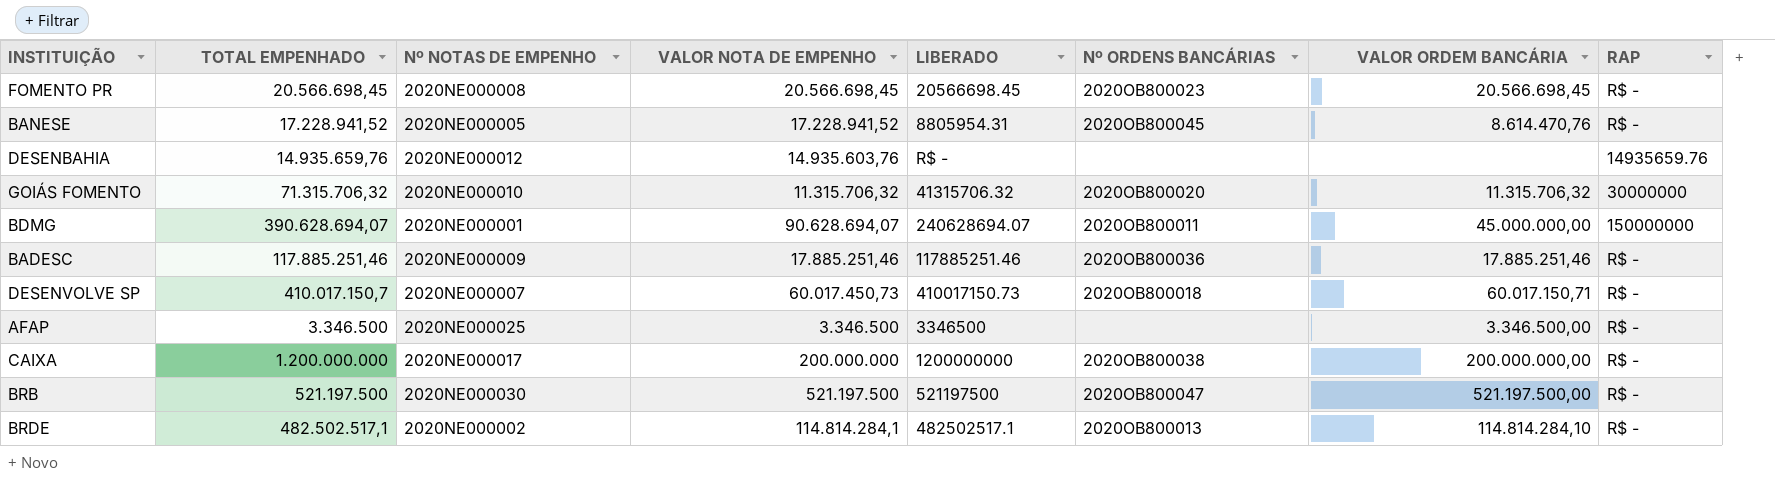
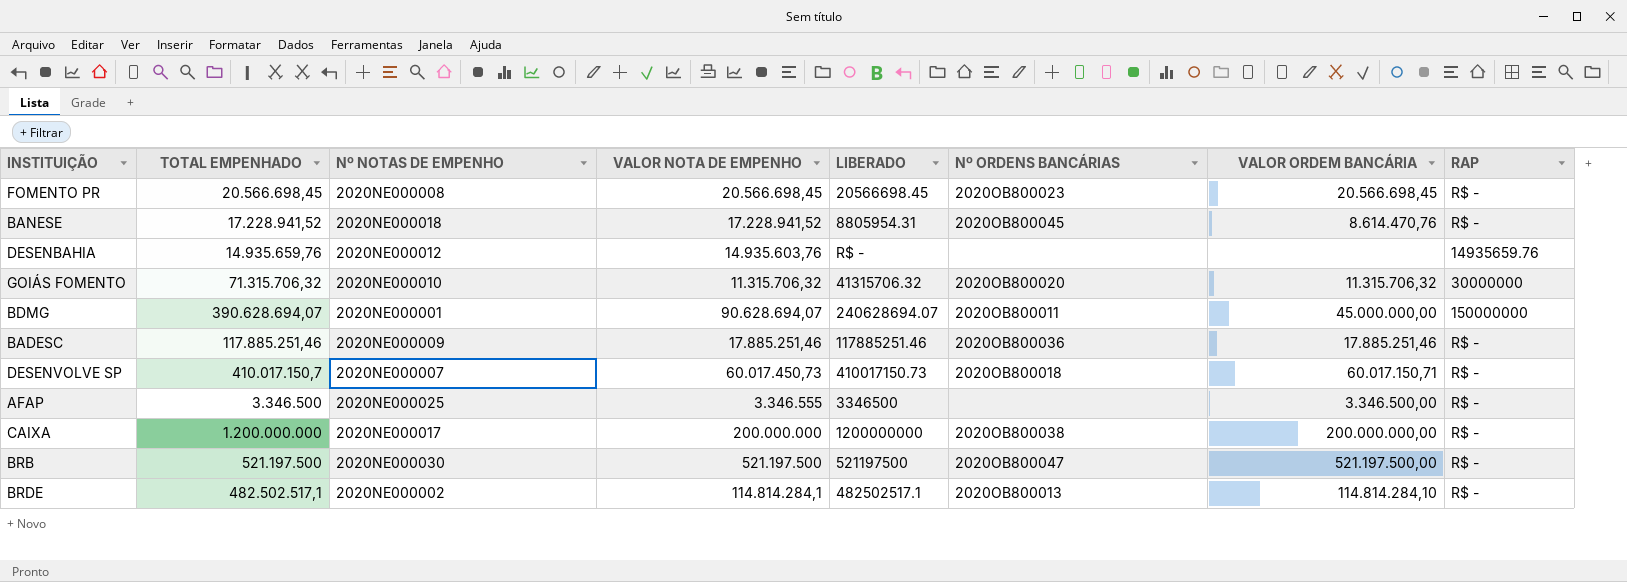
BANESE | Nº NOTAS DE EMPENHO: 2020NE000005 -> 2020NE000018
AFAP | VALOR NOTA DE EMPENHO: 3.346.500 -> 3.346.555

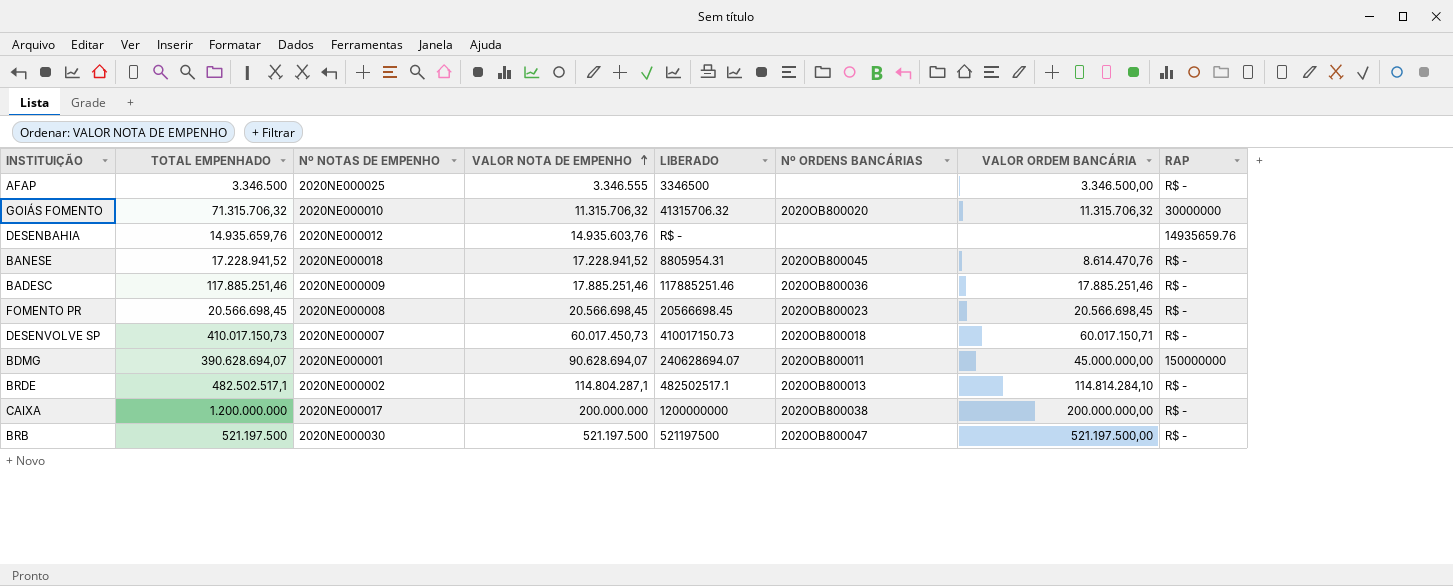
row order: none -> VALOR NOTA DE EMPENHO ascending
DESENVOLVE SP | TOTAL EMPENHADO: 410.017.150,7 -> 410.017.150,73
BRDE | VALOR NOTA DE EMPENHO: 114.814.284,1 -> 114.804.287,1

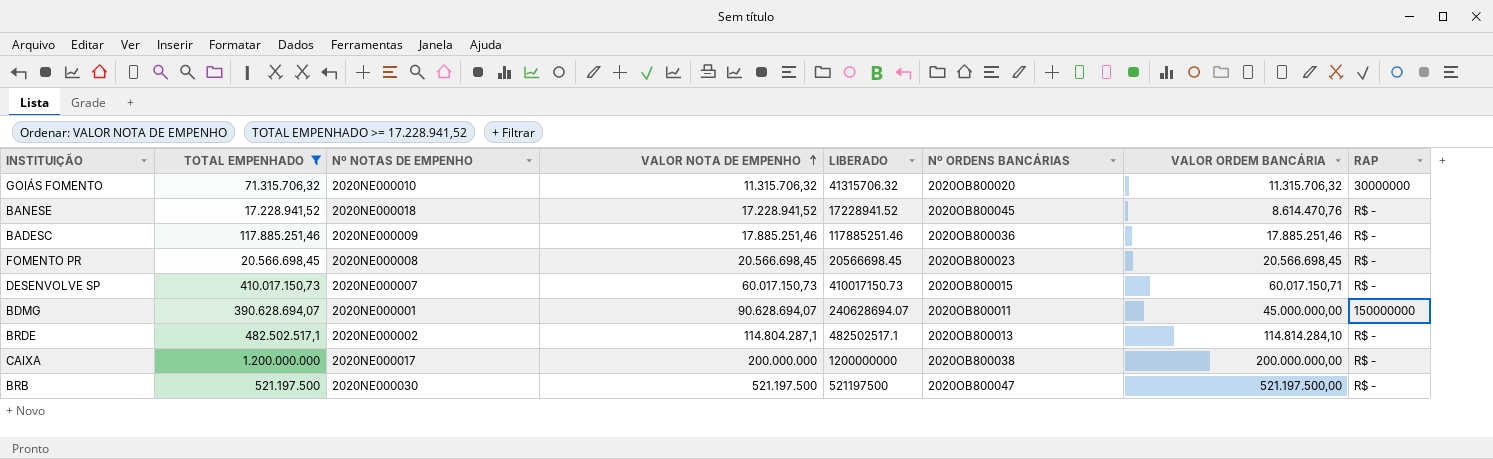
filter: none -> TOTAL EMPENHADO >= 17.228.941,52
BANESE | LIBERADO: 8805954.31 -> 17228941.52
DESENVOLVE SP | VALOR NOTA DE EMPENHO: 60.017.450,73 -> 60.017.150,73
DESENVOLVE SP | Nº ORDENS BANCÁRIAS: 2020OB800018 -> 2020OB800015

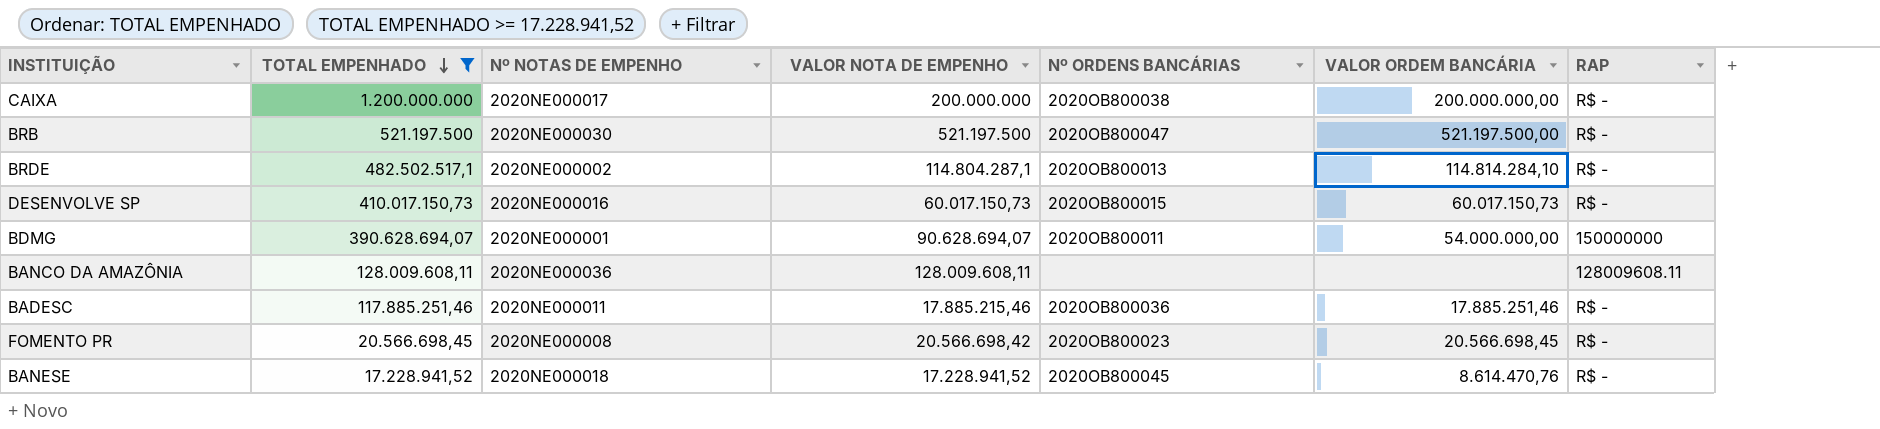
row order: VALOR NOTA DE EMPENHO ascending -> TOTAL EMPENHADO descending
column LIBERADO | position: 5 -> none
row GOIÁS FOMENTO: 71.315.706,32 | 2020NE000010 | 11.315.706,32 | 41315706.32 | 2020OB800020 | 11.315.706,32 | 30000000 -> none
DESENVOLVE SP | Nº NOTAS DE EMPENHO: 2020NE000007 -> 2020NE000016
DESENVOLVE SP | VALOR ORDEM BANCÁRIA: 60.017.150,71 -> 60.017.150,73
BDMG | VALOR ORDEM BANCÁRIA: 45.000.000,00 -> 54.000.000,00
row BANCO DA AMAZÔNIA: none -> 128.009.608,11 | 2020NE000036 | 128.009.608,11 | none | none | 128009608.11
BADESC | Nº NOTAS DE EMPENHO: 2020NE000009 -> 2020NE000011
BADESC | VALOR NOTA DE EMPENHO: 17.885.251,46 -> 17.885.215,46
FOMENTO PR | VALOR NOTA DE EMPENHO: 20.566.698,45 -> 20.566.698,42

